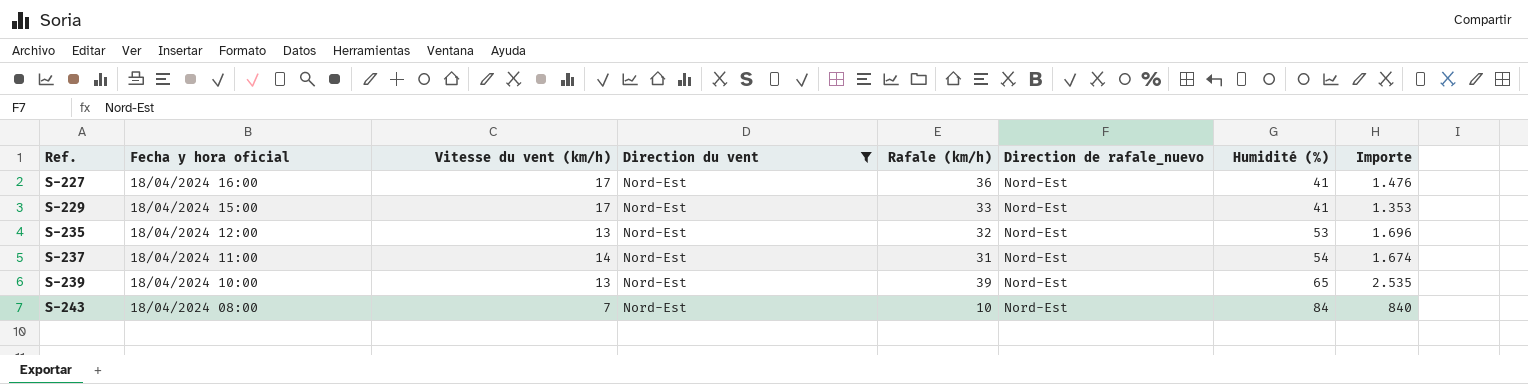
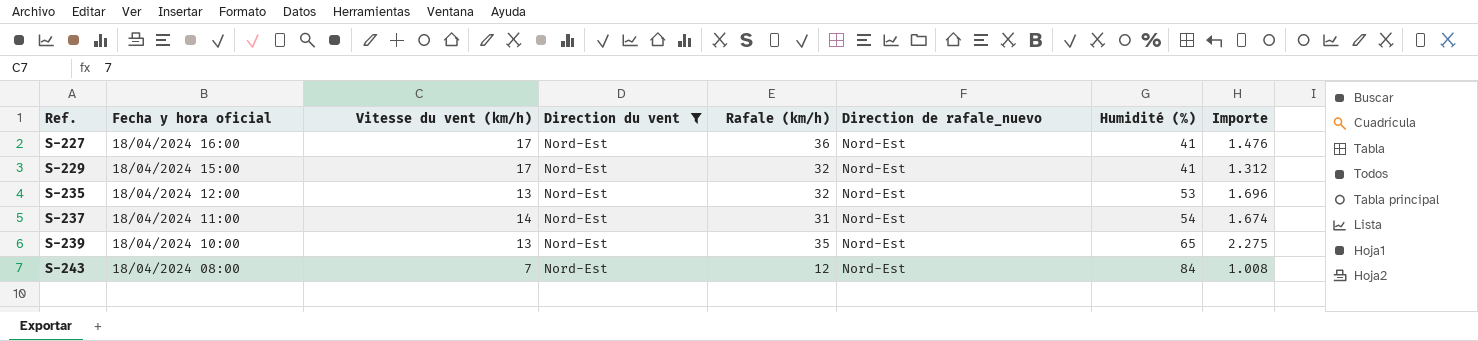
S-229 | Rafale (km/h): 33 -> 32
S-229 | Importe: 1.353 -> 1.312
S-239 | Rafale (km/h): 39 -> 35
S-239 | Importe: 2.535 -> 2.275
S-243 | Rafale (km/h): 10 -> 12
S-243 | Importe: 840 -> 1.008

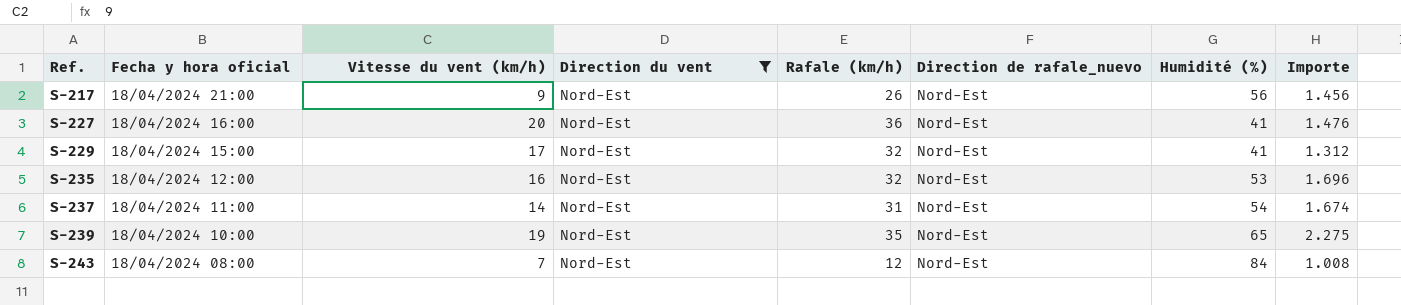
row S-217: none -> 18/04/2024 21:00 | 9 | Nord-Est | 26 | Nord-Est | 56 | 1.456
S-227 | Vitesse du vent (km/h): 17 -> 20
S-235 | Vitesse du vent (km/h): 13 -> 16
S-239 | Vitesse du vent (km/h): 13 -> 19

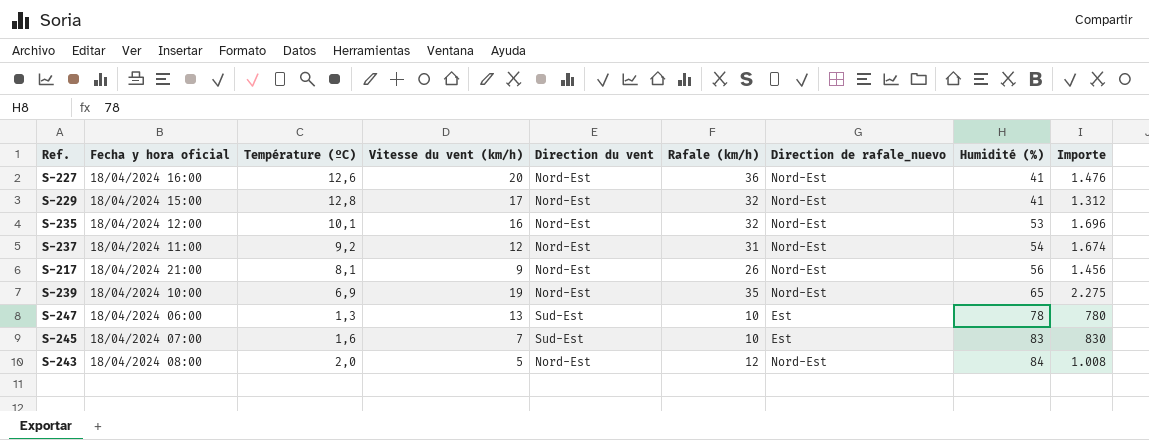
filter: Direction du vent = Nord-Est -> none
row order: Ref. ascending -> Humidité (%) ascending
column Température (ºC) | position: none -> 3
S-237 | Vitesse du vent (km/h): 14 -> 12
S-243 | Vitesse du vent (km/h): 7 -> 5

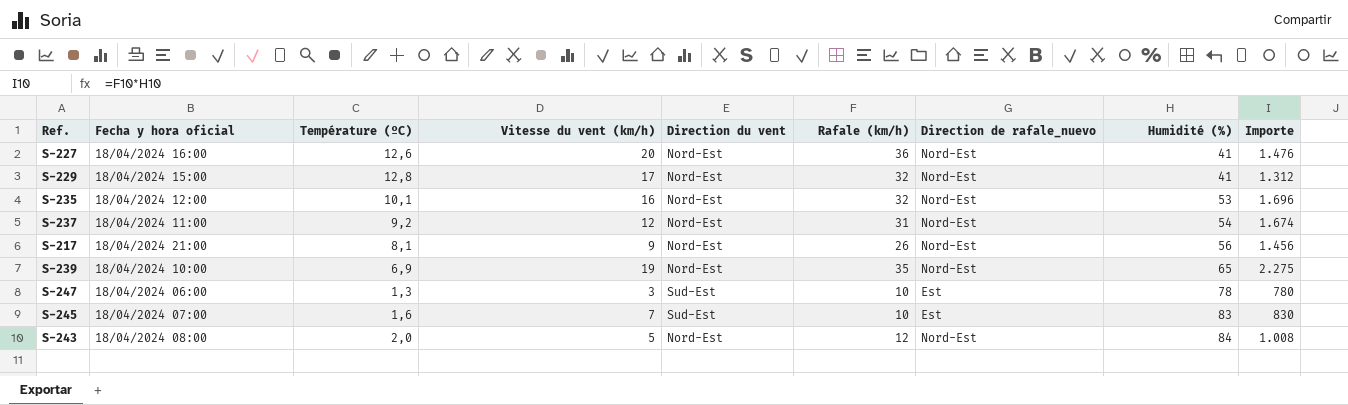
S-247 | Vitesse du vent (km/h): 13 -> 3

